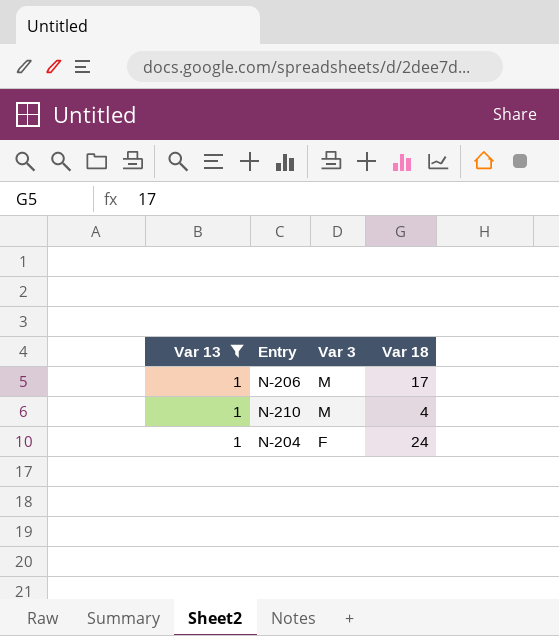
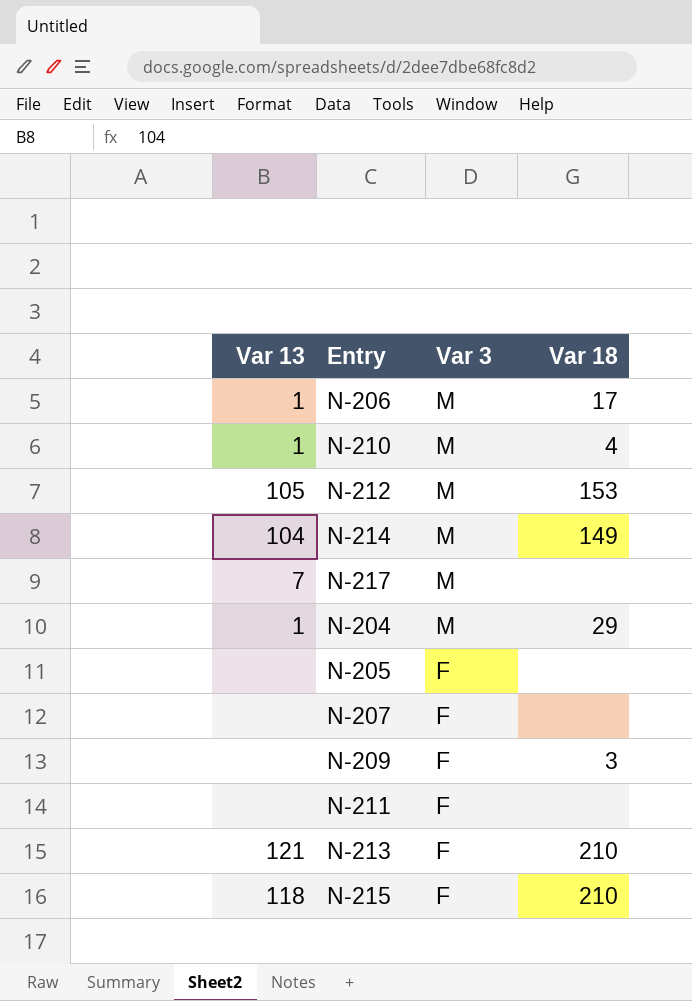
filter: Var 13 = 1 -> none
N-204 | Var 3: F -> M
N-204 | Var 18: 24 -> 29

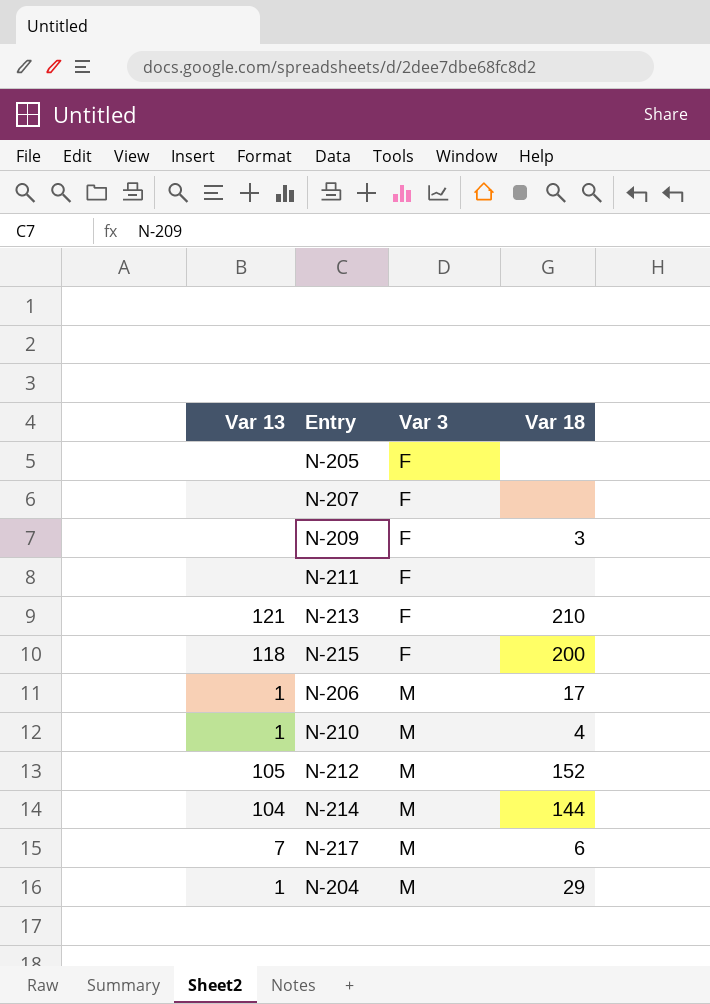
row order: Var 3 descending -> Var 3 ascending
N-215 | Var 18: 210 -> 200
N-212 | Var 18: 153 -> 152
N-214 | Var 18: 149 -> 144
N-217 | Var 18: none -> 6

